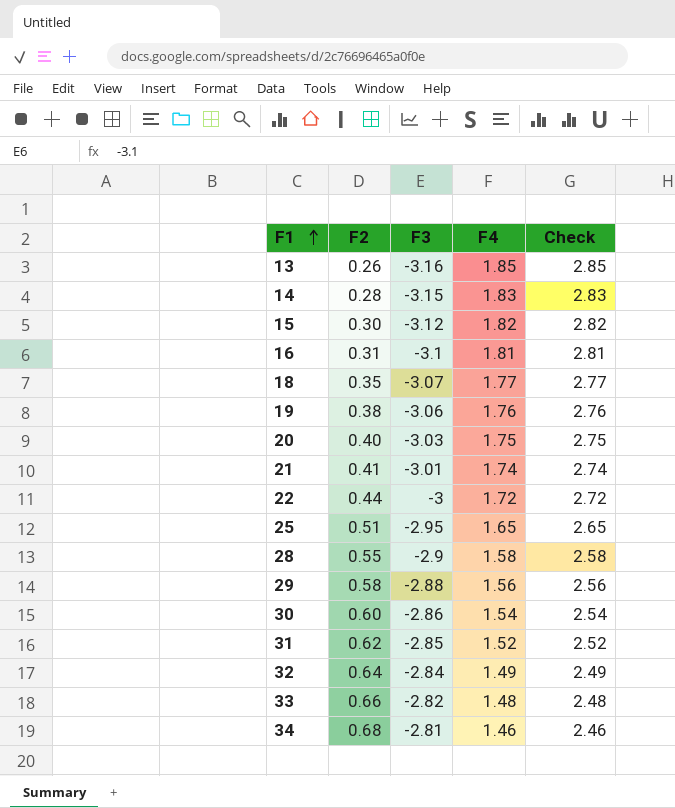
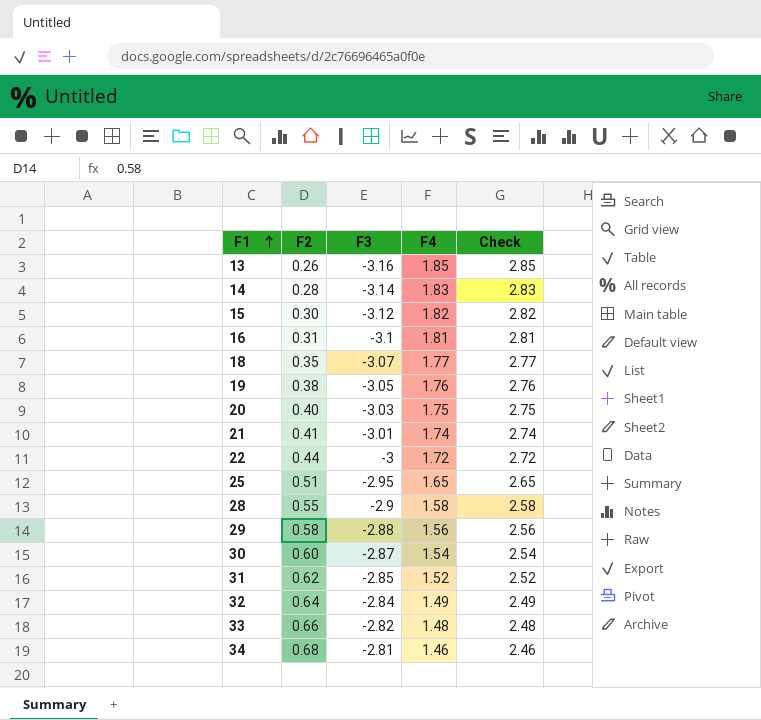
14 | F3: -3.15 -> -3.14
19 | F3: -3.06 -> -3.05
30 | F3: -2.86 -> -2.87

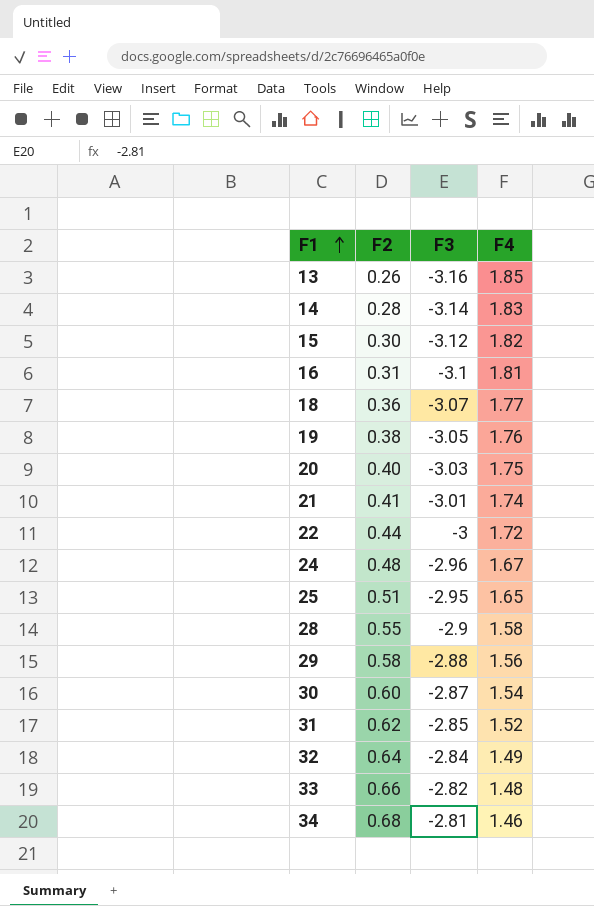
column Check | formula: [F4] + 1 -> none
18 | F2: 0.35 -> 0.36
row 24: none -> 0.48 | -2.96 | 1.67

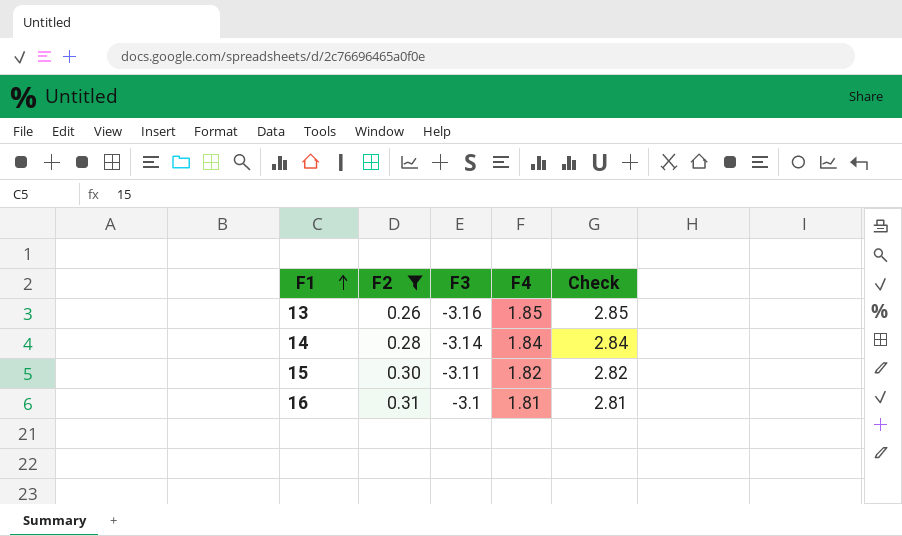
filter: none -> F2 <= 0.31
column Check | formula: none -> [F4] + 1
14 | F4: 1.83 -> 1.84
15 | F3: -3.12 -> -3.11

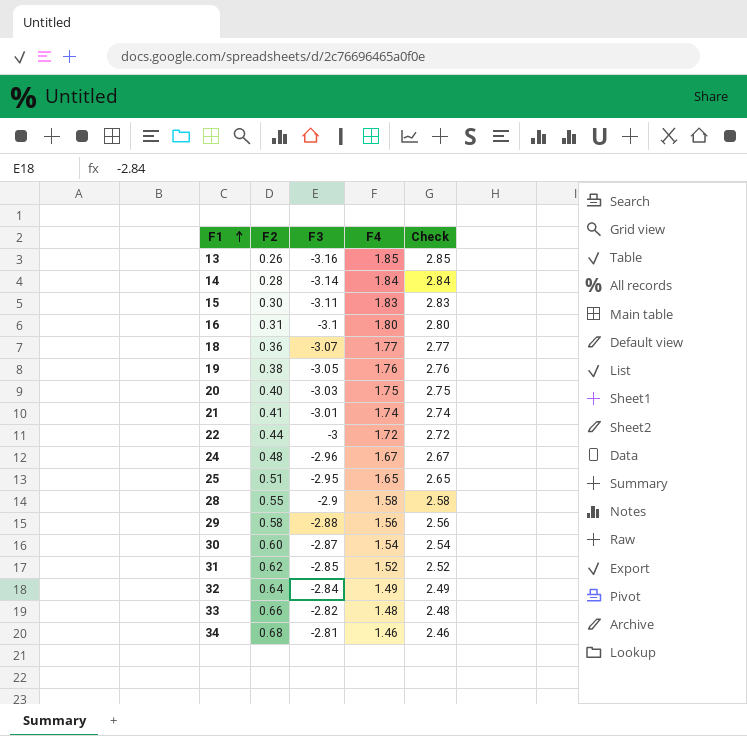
filter: F2 <= 0.31 -> none
15 | F4: 1.82 -> 1.83
15 | Check: 2.82 -> 2.83
16 | F4: 1.81 -> 1.80
16 | Check: 2.81 -> 2.80

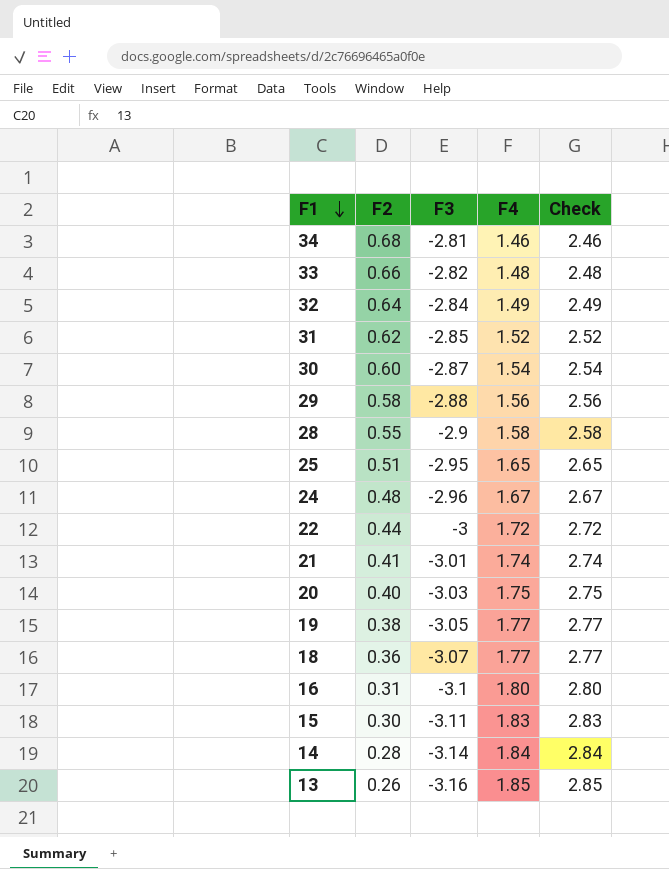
row order: F1 ascending -> F1 descending
19 | F4: 1.76 -> 1.77
19 | Check: 2.76 -> 2.77

